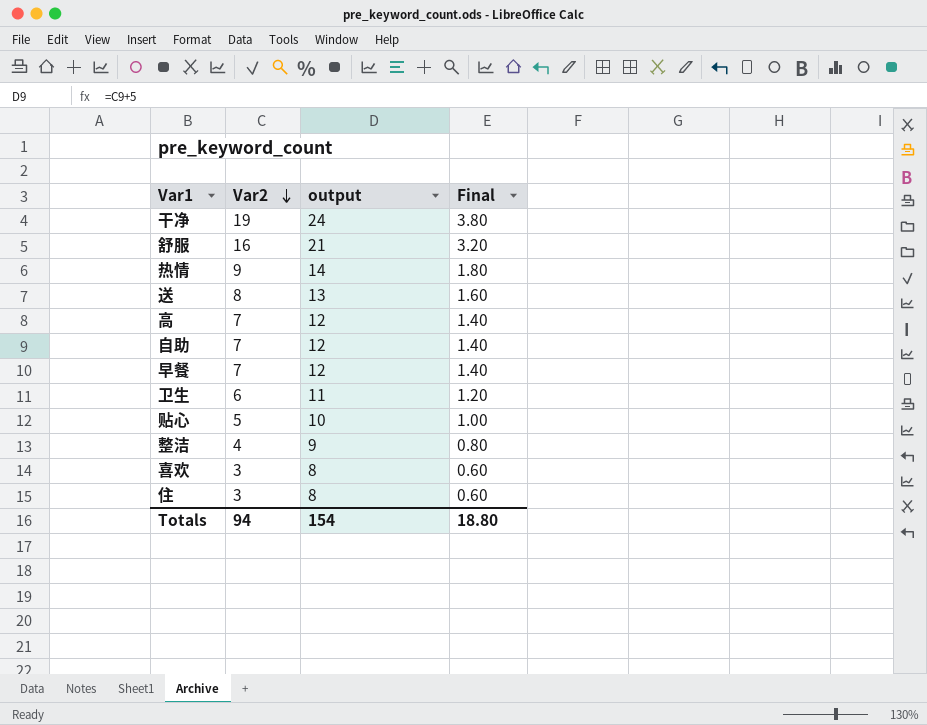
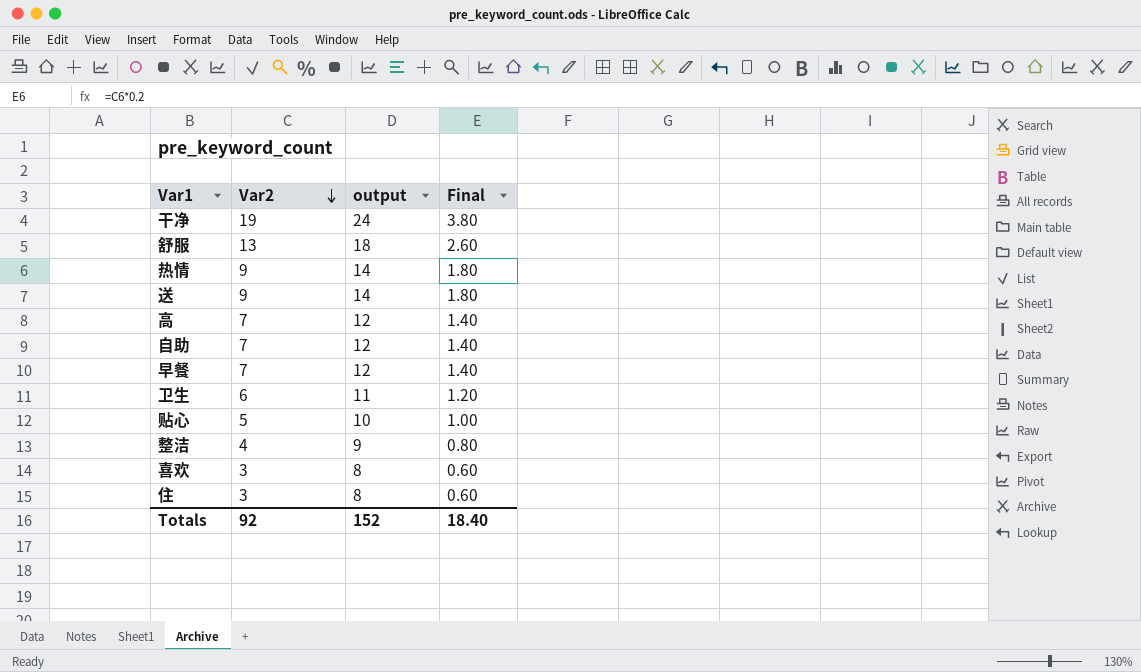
舒服 | Var2: 16 -> 13
舒服 | output: 21 -> 18
舒服 | Final: 3.20 -> 2.60
送 | Var2: 8 -> 9
送 | output: 13 -> 14
送 | Final: 1.60 -> 1.80
Totals | Var2: 94 -> 92
Totals | output: 154 -> 152
Totals | Final: 18.80 -> 18.40

